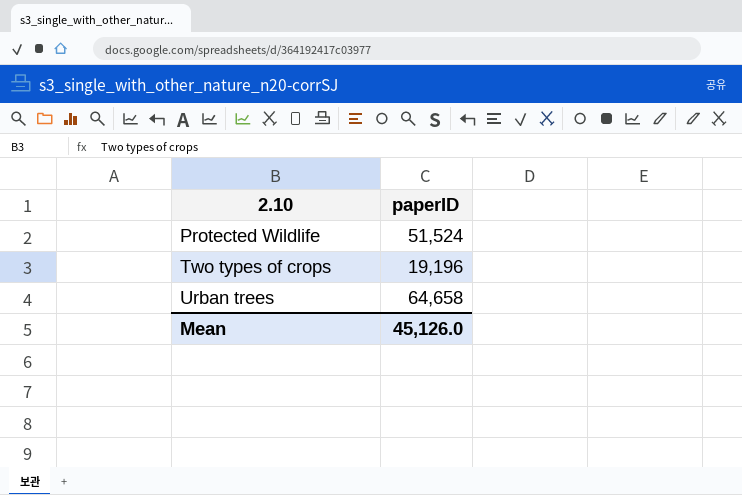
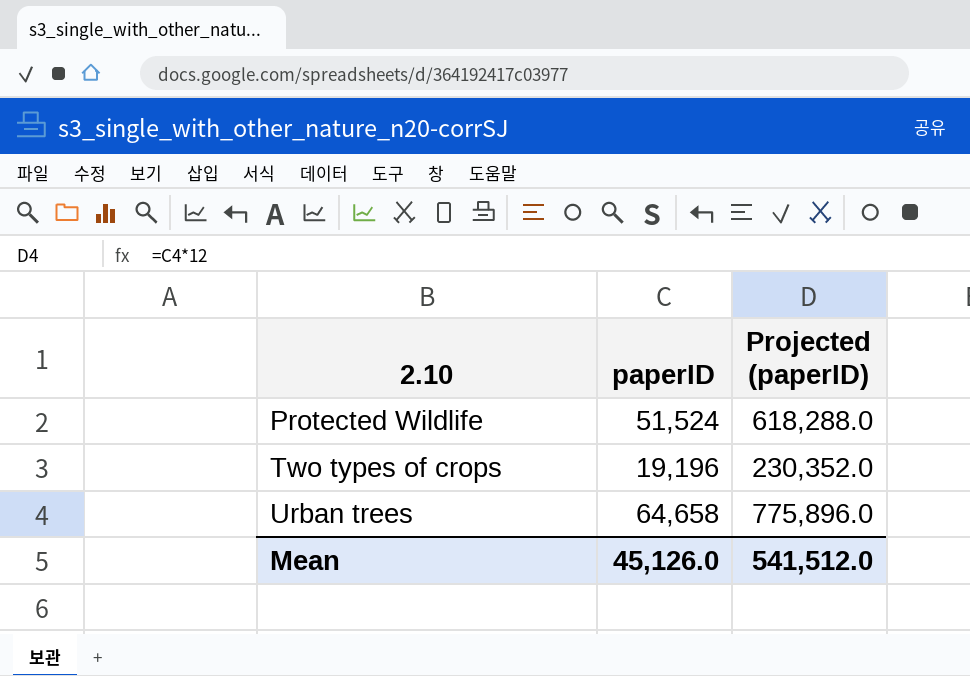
column Projected (paperID) | formula: none -> [paperID] * 12

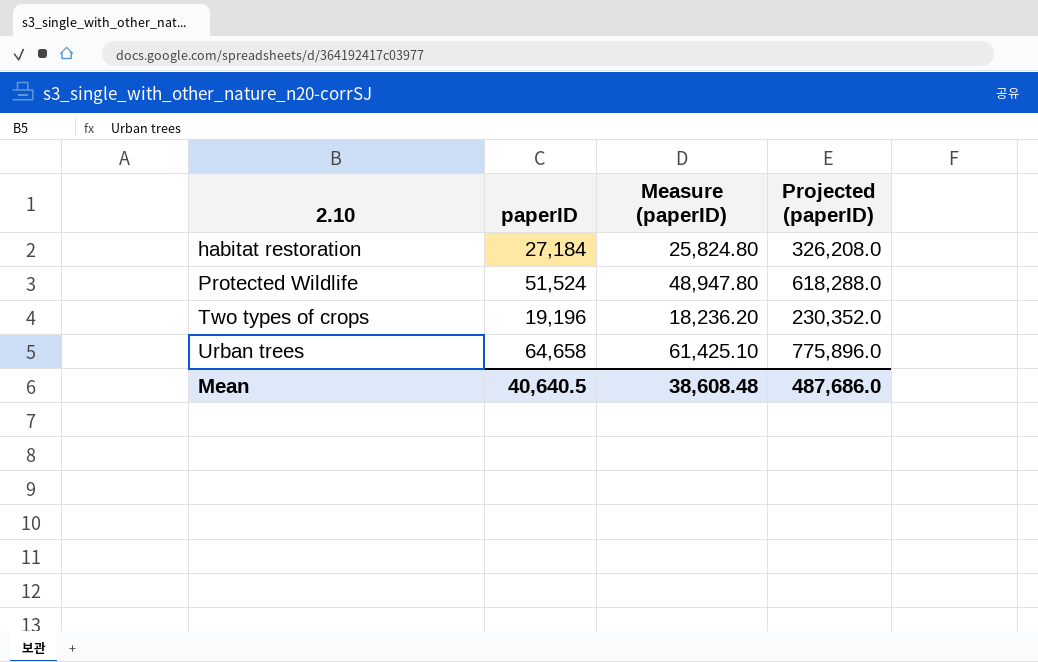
column Measure (paperID) | formula: none -> [paperID] * 0.95
row habitat restoration: none -> 27,184 | 25,824.80 | 326,208.0
Mean | paperID: 45,126.0 -> 40,640.5
Mean | Projected (paperID): 541,512.0 -> 487,686.0

